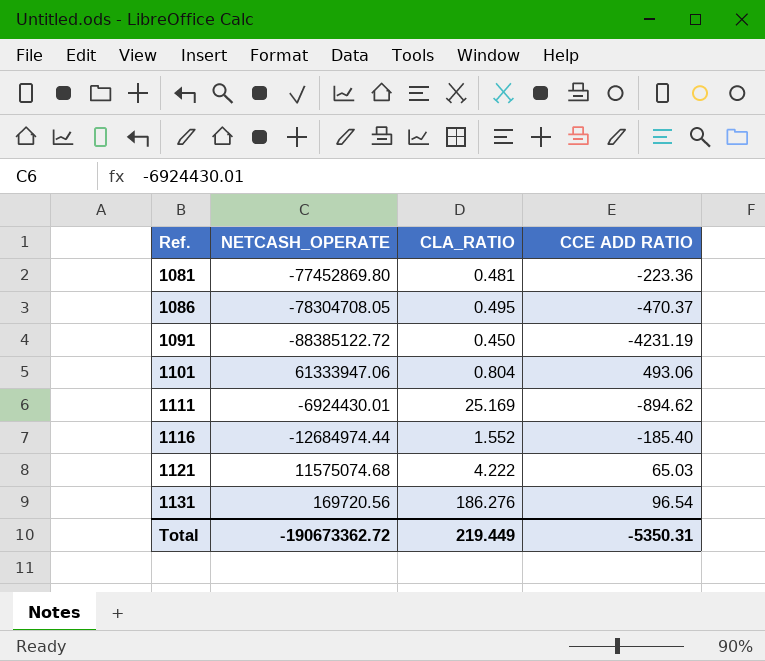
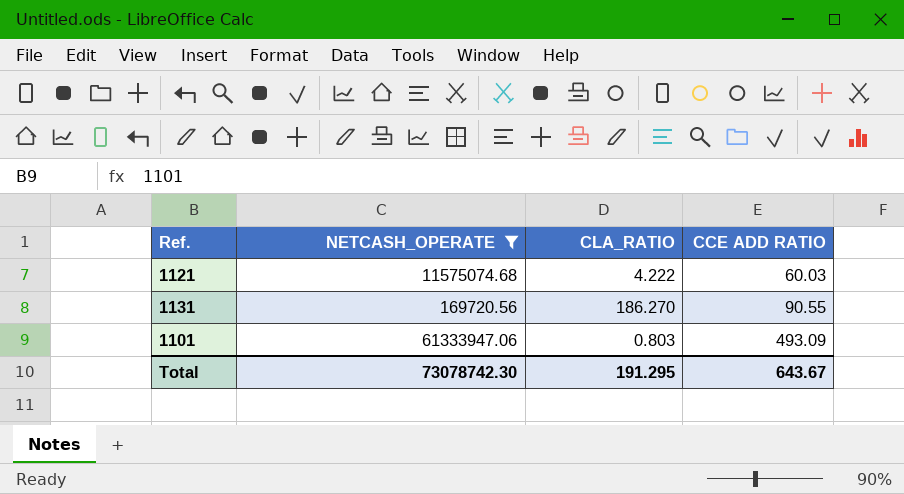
filter: none -> NETCASH_OPERATE >= 169720.56
row order: Ref. ascending -> CCE ADD RATIO ascending
1121 | CCE ADD RATIO: 65.03 -> 60.03
1131 | CLA_RATIO: 186.276 -> 186.270
1131 | CCE ADD RATIO: 96.54 -> 90.55
1101 | CLA_RATIO: 0.804 -> 0.803
1101 | CCE ADD RATIO: 493.06 -> 493.09
Total | NETCASH_OPERATE: -190673362.72 -> 73078742.30
Total | CLA_RATIO: 219.449 -> 191.295
Total | CCE ADD RATIO: -5350.31 -> 643.67

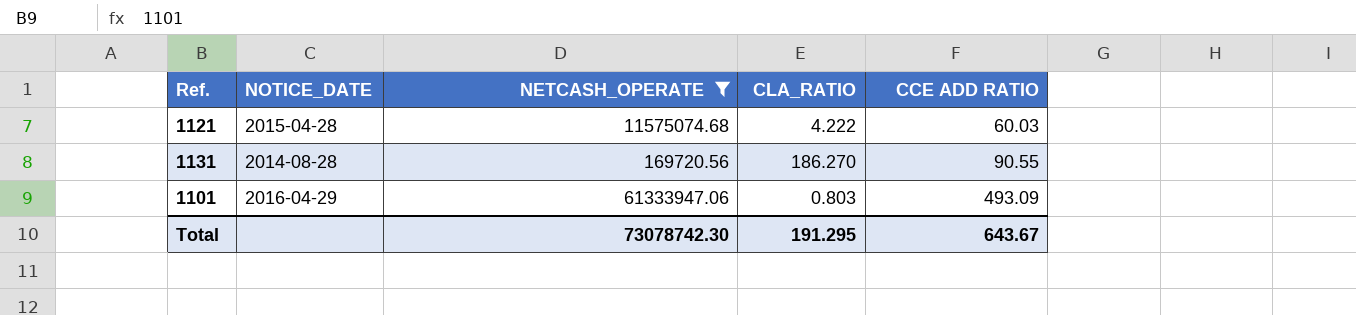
column NOTICE_DATE | position: none -> 2

